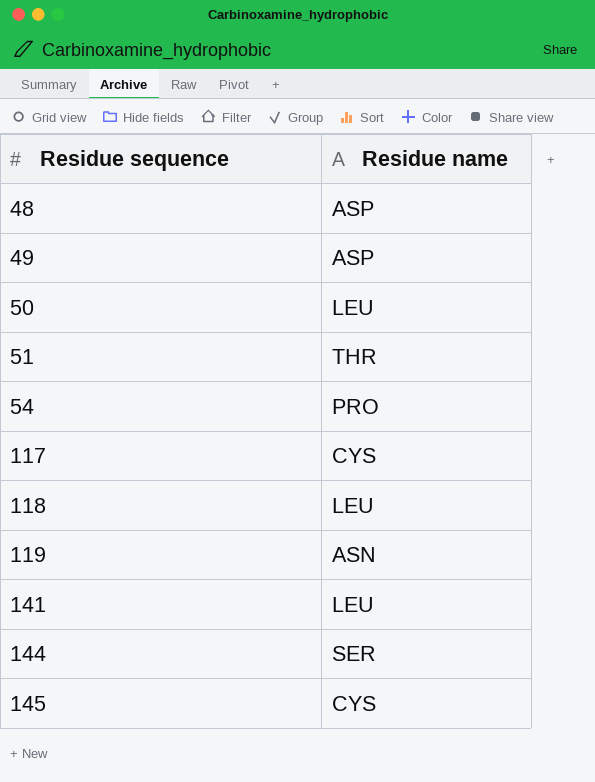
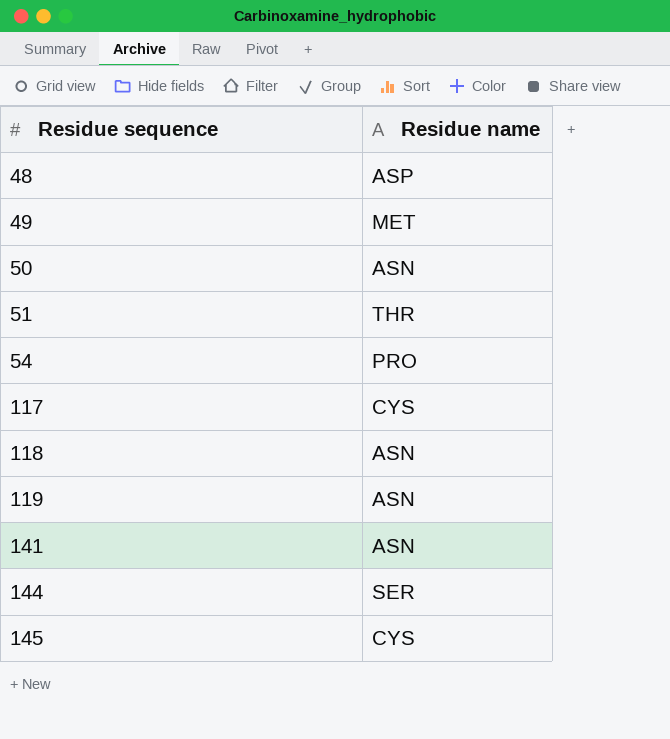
49 | Residue name: ASP -> MET
50 | Residue name: LEU -> ASN
118 | Residue name: LEU -> ASN
141 | Residue name: LEU -> ASN

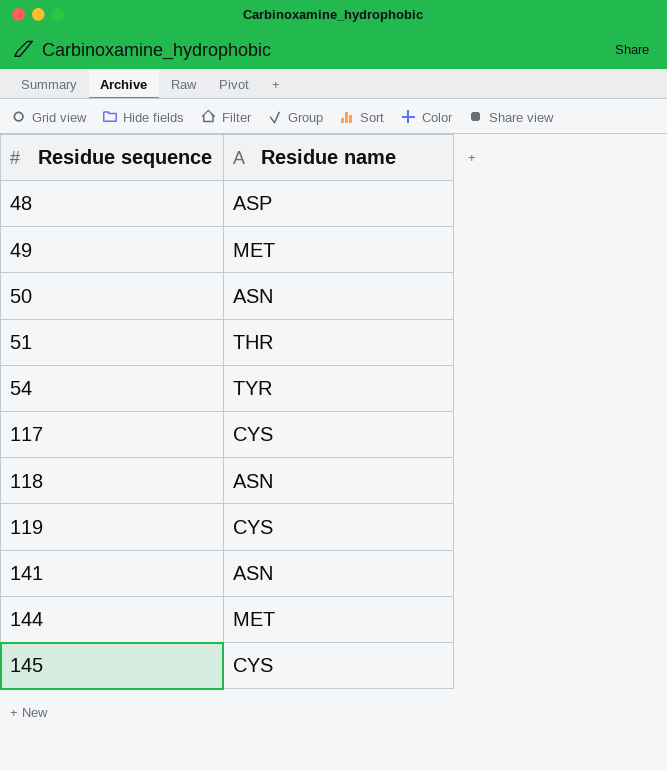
54 | Residue name: PRO -> TYR
119 | Residue name: ASN -> CYS
144 | Residue name: SER -> MET

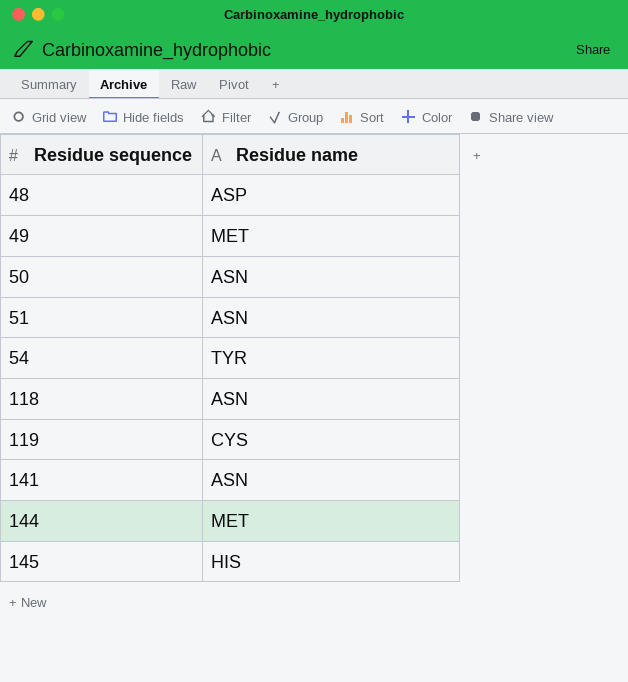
row 117: CYS -> none
51 | Residue name: THR -> ASN
145 | Residue name: CYS -> HIS

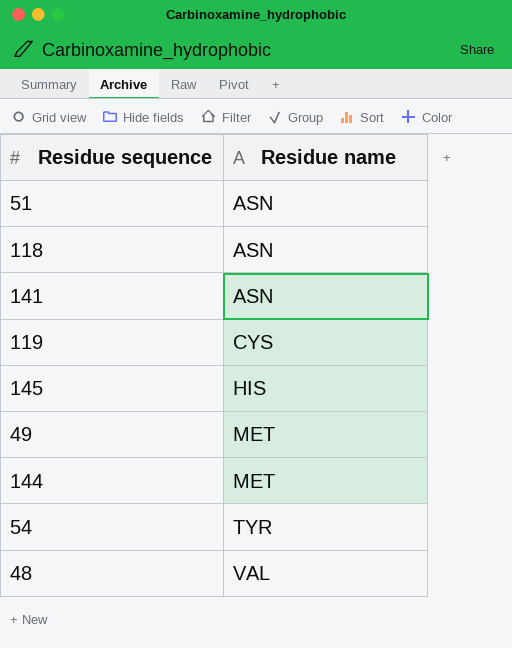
row order: Residue sequence ascending -> Residue name ascending
row 50: ASN -> none
48 | Residue name: ASP -> VAL

